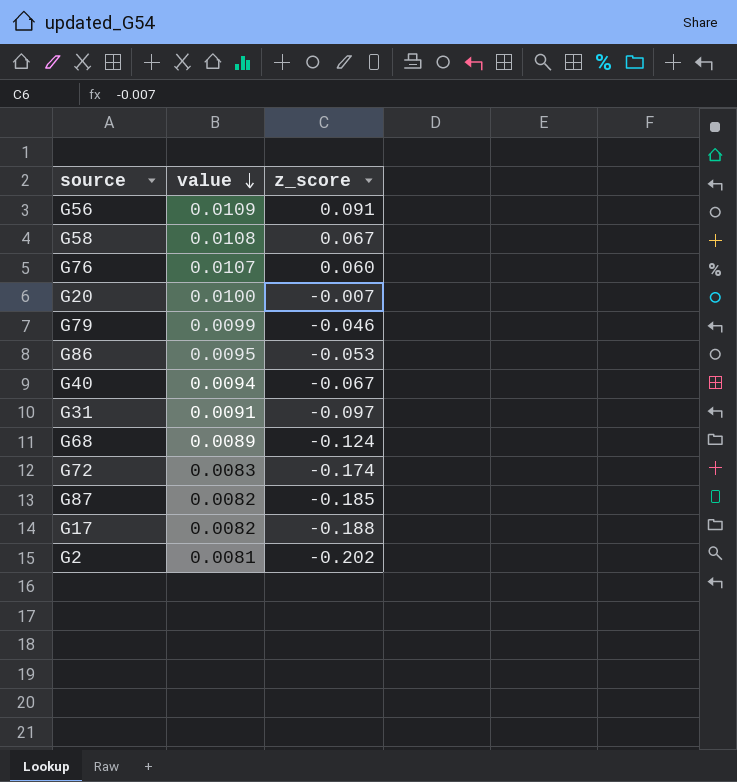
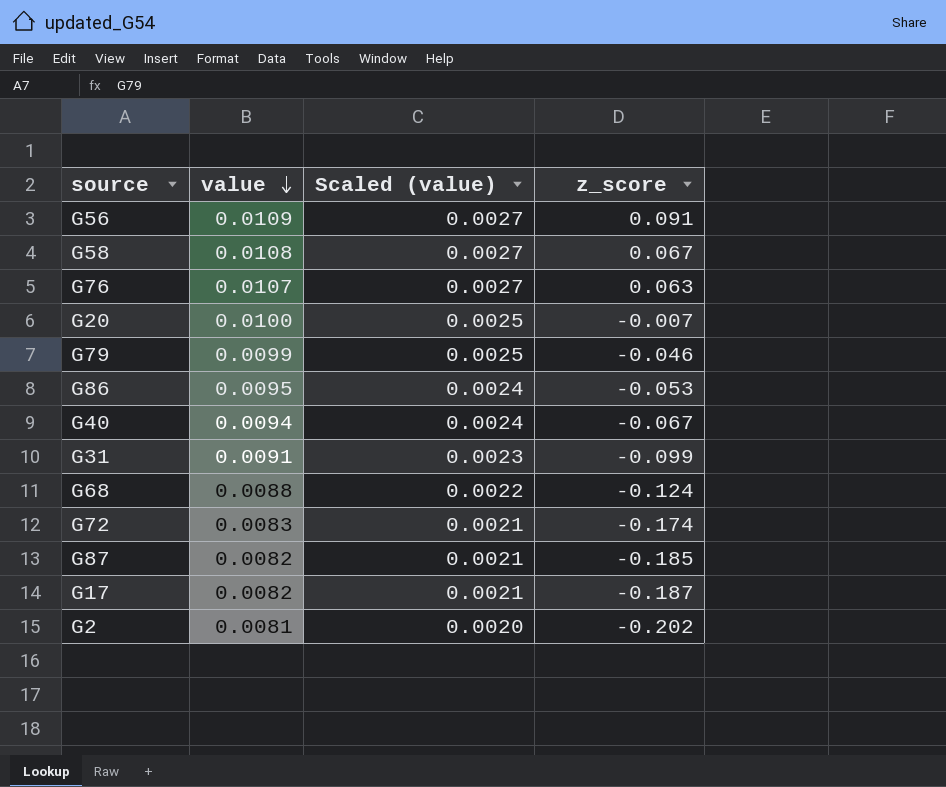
column Scaled (value) | formula: none -> [value] * 0.25
G76 | z_score: 0.060 -> 0.063
G31 | z_score: -0.097 -> -0.099
G68 | value: 0.0089 -> 0.0088
G17 | z_score: -0.188 -> -0.187

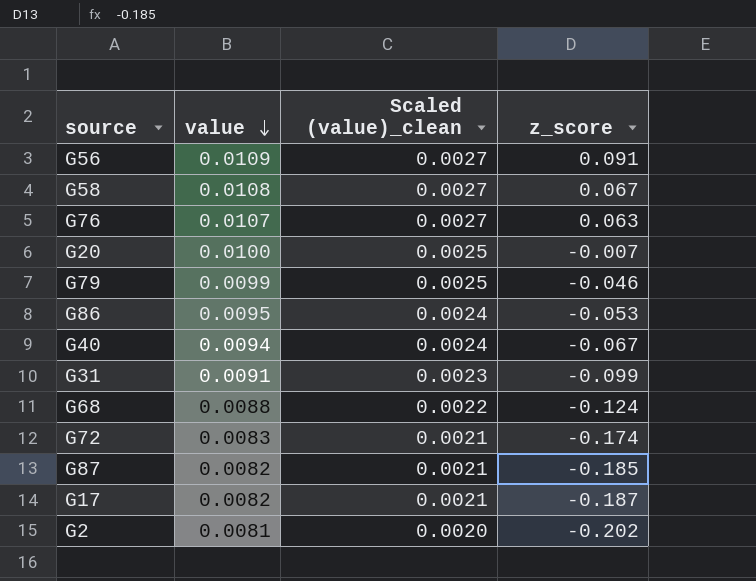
column name: Scaled (value) -> Scaled (value)_clean

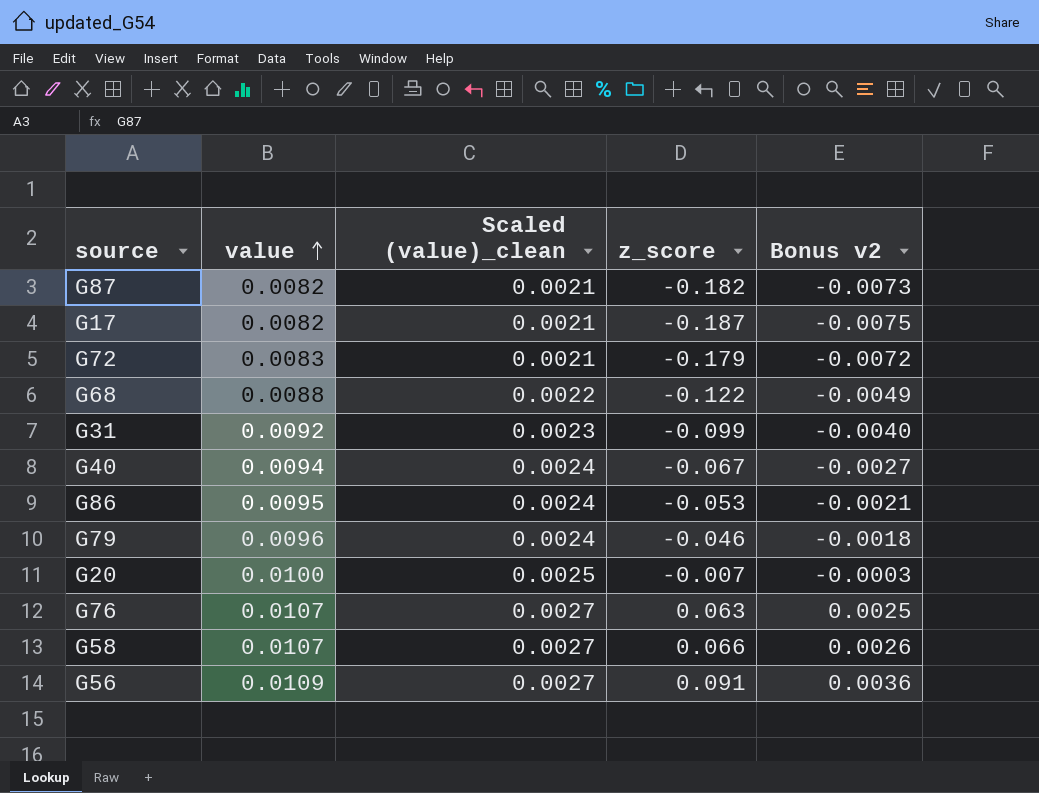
row order: value descending -> value ascending
column Bonus v2 | formula: none -> [z_score] * 0.04
row G2: 0.0081 | 0.0020 | -0.202 -> none
G87 | z_score: -0.185 -> -0.182
G72 | z_score: -0.174 -> -0.179
G68 | z_score: -0.124 -> -0.122
G31 | value: 0.0091 -> 0.0092
G79 | value: 0.0099 -> 0.0096
G79 | Scaled (value)_clean: 0.0025 -> 0.0024
G58 | value: 0.0108 -> 0.0107
G58 | z_score: 0.067 -> 0.066

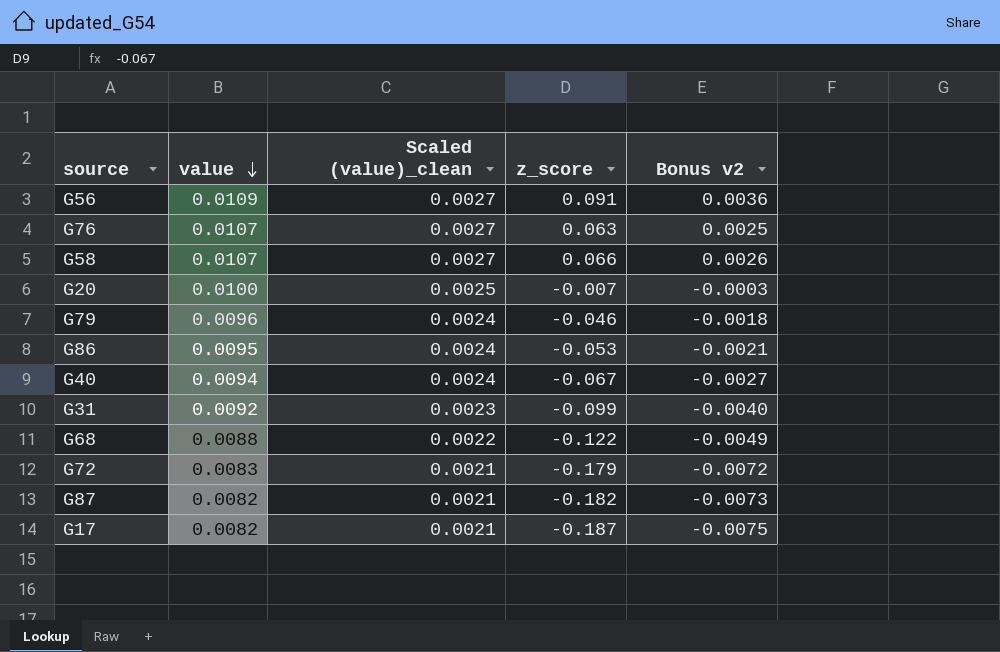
row order: value ascending -> value descending

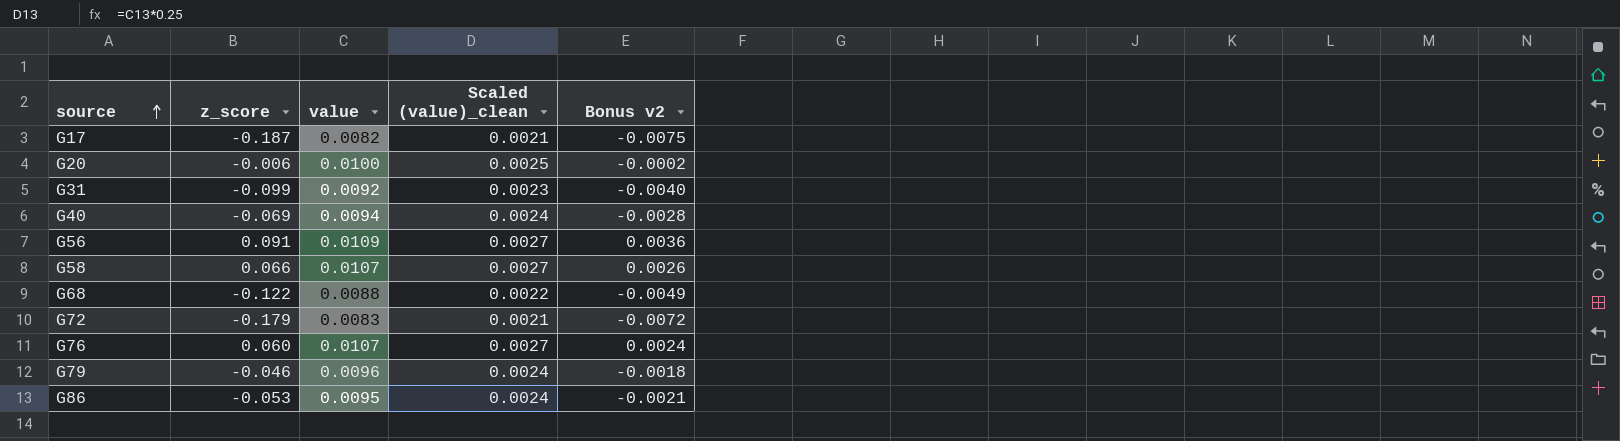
row order: value descending -> source ascending
column z_score | position: 4 -> 2
row G87: 0.0082 | 0.0021 | -0.182 | -0.0073 -> none
G20 | z_score: -0.007 -> -0.006
G20 | Bonus v2: -0.0003 -> -0.0002
G40 | z_score: -0.067 -> -0.069
G40 | Bonus v2: -0.0027 -> -0.0028
G76 | z_score: 0.063 -> 0.060
G76 | Bonus v2: 0.0025 -> 0.0024

